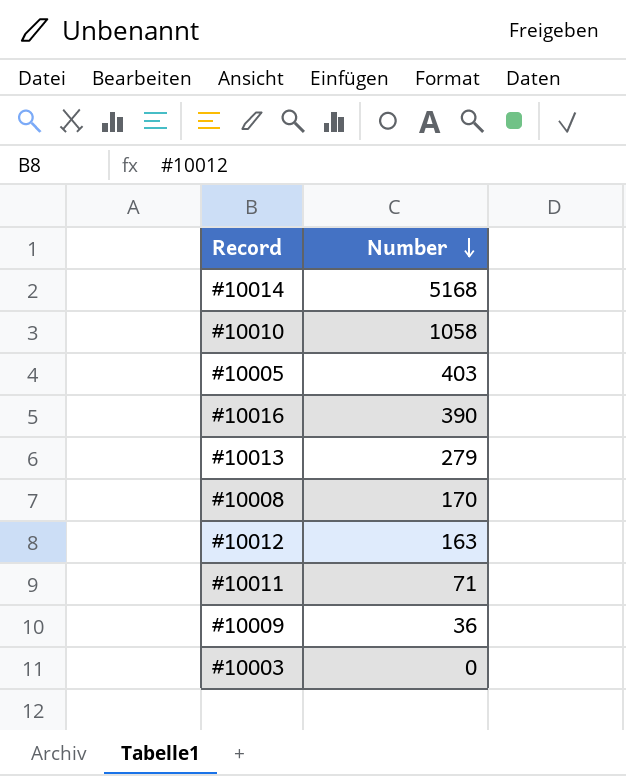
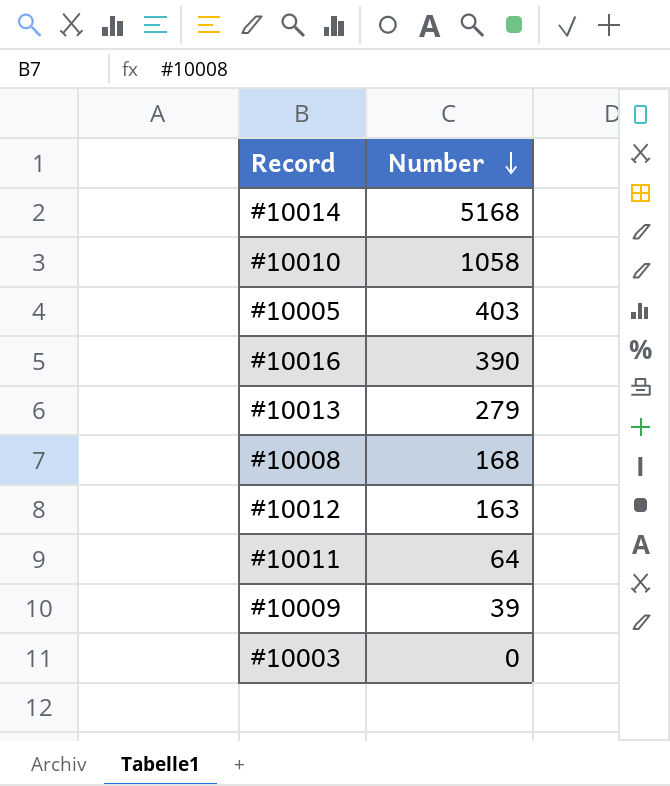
#10008 | Number: 170 -> 168
#10011 | Number: 71 -> 64
#10009 | Number: 36 -> 39

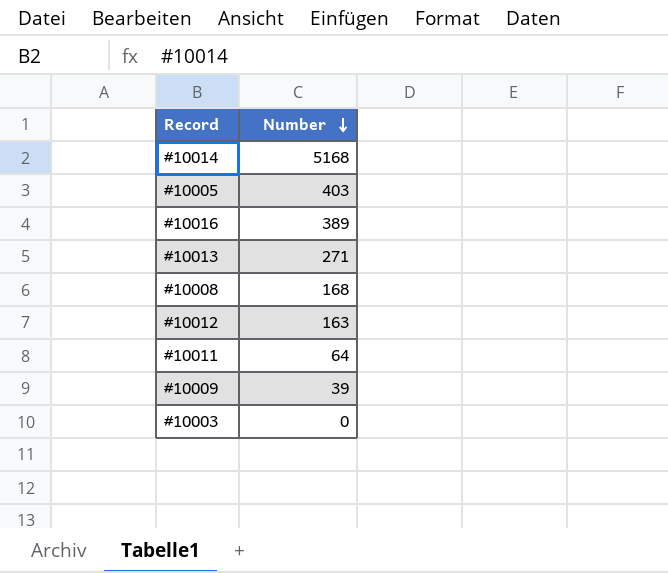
row #10010: 1058 -> none
#10016 | Number: 390 -> 389
#10013 | Number: 279 -> 271

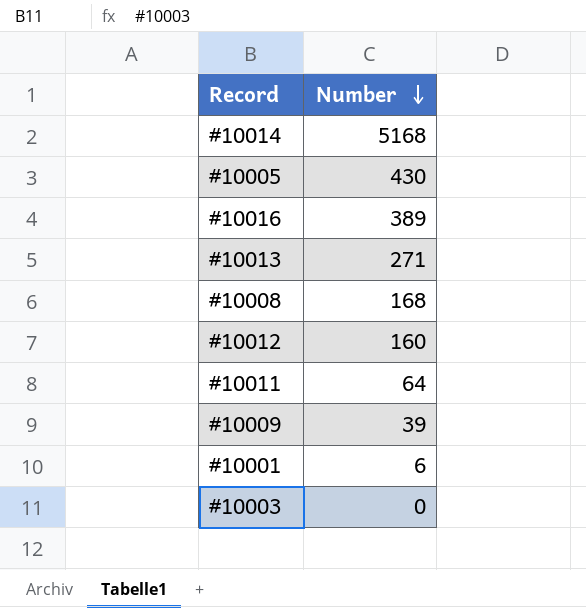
#10005 | Number: 403 -> 430
#10012 | Number: 163 -> 160
row #10001: none -> 6

